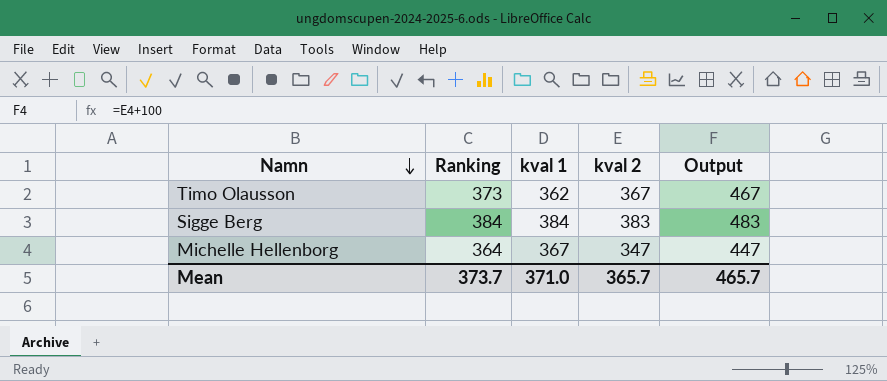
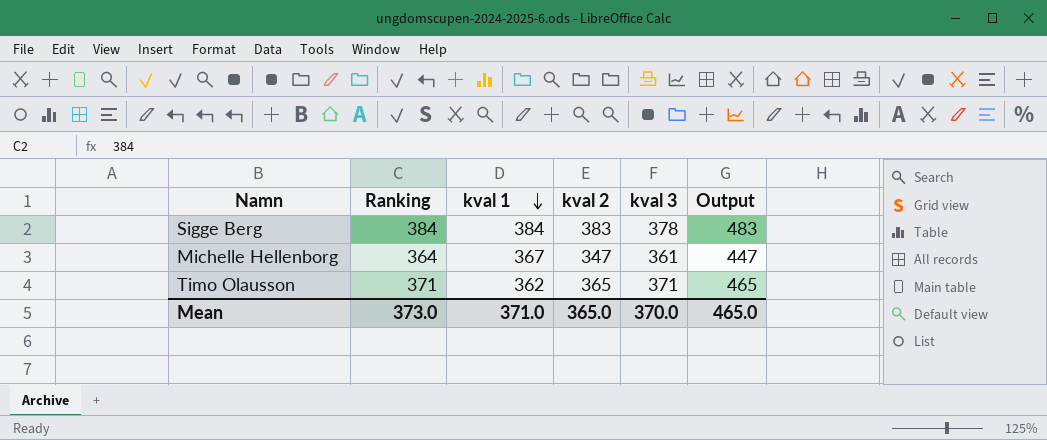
row order: Namn descending -> kval 1 descending
column kval 3 | position: none -> 5
Timo Olausson | Ranking: 373 -> 371
Timo Olausson | kval 2: 367 -> 365
Timo Olausson | Output: 467 -> 465
Mean | Ranking: 373.7 -> 373.0
Mean | kval 2: 365.7 -> 365.0
Mean | Output: 465.7 -> 465.0

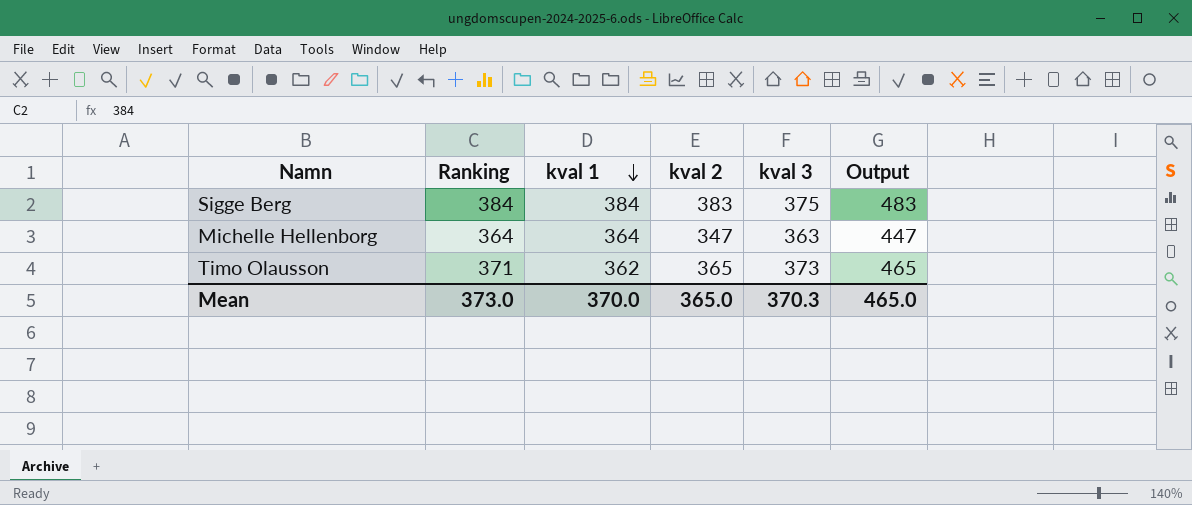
Sigge Berg | kval 3: 378 -> 375
Michelle Hellenborg | kval 1: 367 -> 364
Michelle Hellenborg | kval 3: 361 -> 363
Timo Olausson | kval 3: 371 -> 373
Mean | kval 1: 371.0 -> 370.0
Mean | kval 3: 370.0 -> 370.3

